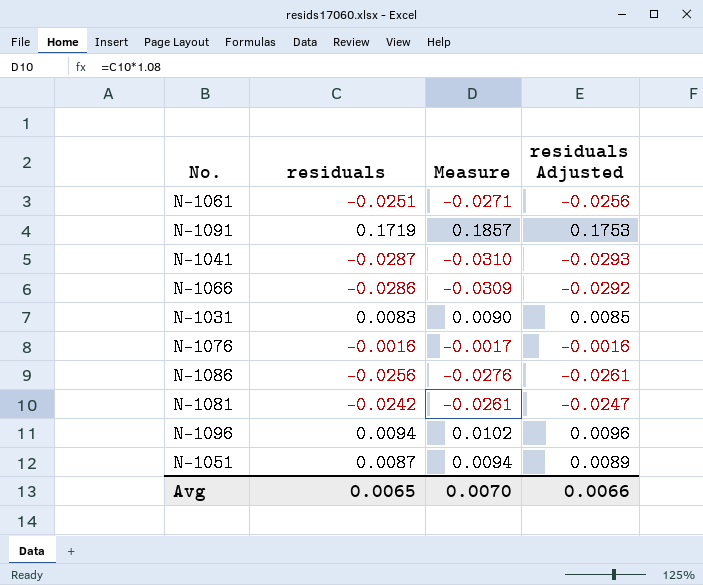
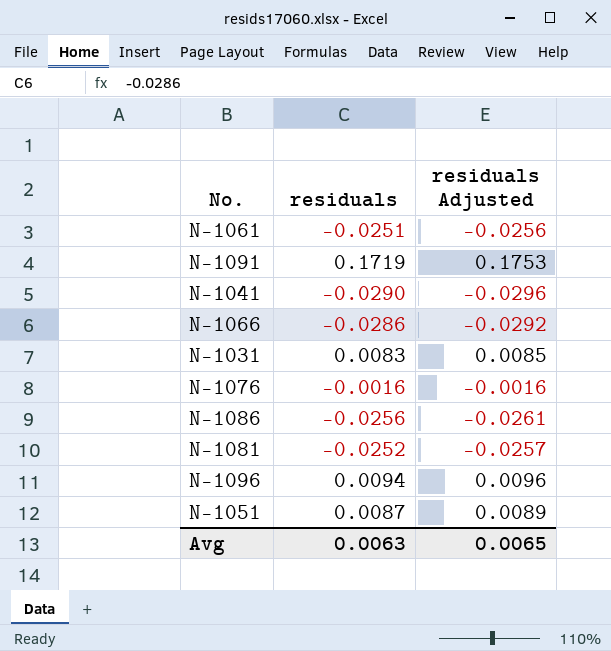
column Measure | formula: [residuals] * 1.08 -> none
N-1041 | residuals: -0.0287 -> -0.0290
N-1041 | residuals Adjusted: -0.0293 -> -0.0296
N-1081 | residuals: -0.0242 -> -0.0252
N-1081 | residuals Adjusted: -0.0247 -> -0.0257
Avg | residuals: 0.0065 -> 0.0063
Avg | residuals Adjusted: 0.0066 -> 0.0065

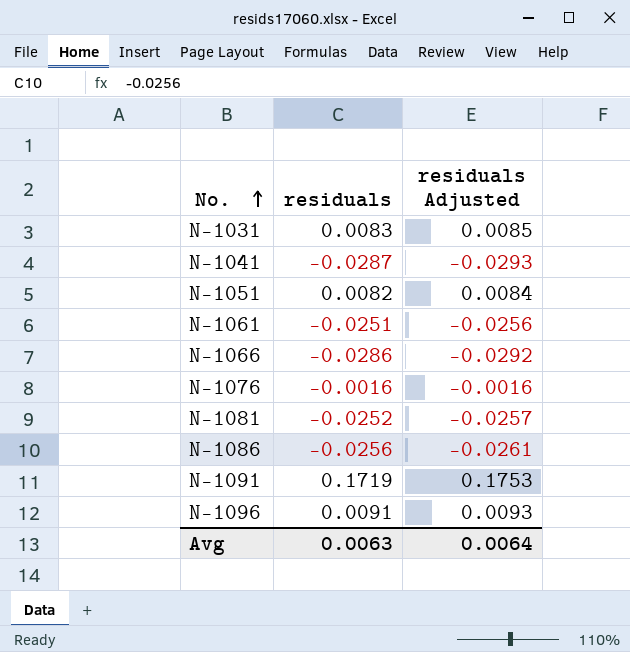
row order: none -> No. ascending
N-1041 | residuals: -0.0290 -> -0.0287
N-1041 | residuals Adjusted: -0.0296 -> -0.0293
N-1051 | residuals: 0.0087 -> 0.0082
N-1051 | residuals Adjusted: 0.0089 -> 0.0084
N-1096 | residuals: 0.0094 -> 0.0091
N-1096 | residuals Adjusted: 0.0096 -> 0.0093
Avg | residuals Adjusted: 0.0065 -> 0.0064

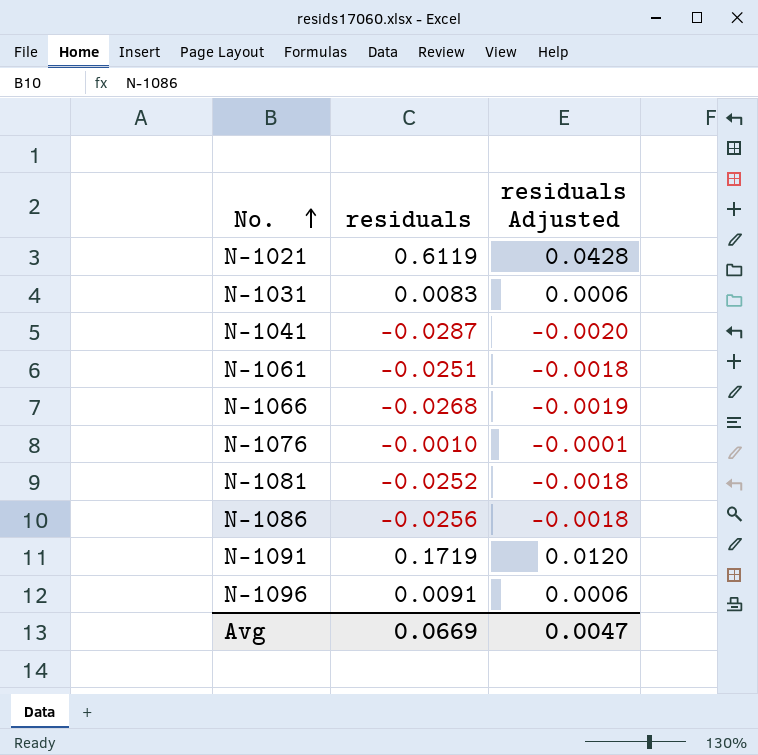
column residuals Adjusted | formula: [residuals] * 1.02 -> [residuals] * 0.07
row N-1051: 0.0082 | 0.0084 -> none
row N-1021: none -> 0.6119 | 0.0428
N-1066 | residuals: -0.0286 -> -0.0268
N-1076 | residuals: -0.0016 -> -0.0010
Avg | residuals: 0.0063 -> 0.0669
Avg | residuals Adjusted: 0.0064 -> 0.0047

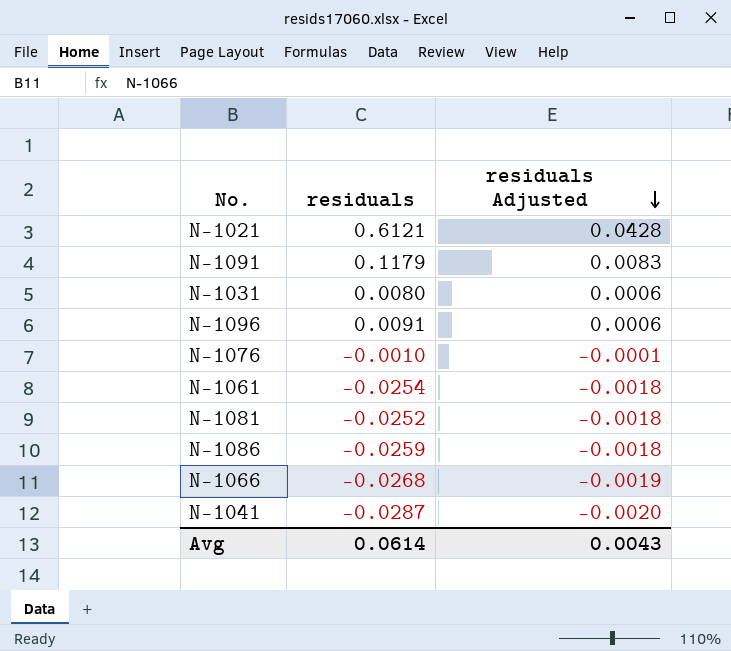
row order: No. ascending -> residuals Adjusted descending
N-1021 | residuals: 0.6119 -> 0.6121
N-1091 | residuals: 0.1719 -> 0.1179
N-1091 | residuals Adjusted: 0.0120 -> 0.0083
N-1031 | residuals: 0.0083 -> 0.0080
N-1061 | residuals: -0.0251 -> -0.0254
N-1086 | residuals: -0.0256 -> -0.0259
Avg | residuals: 0.0669 -> 0.0614
Avg | residuals Adjusted: 0.0047 -> 0.0043

